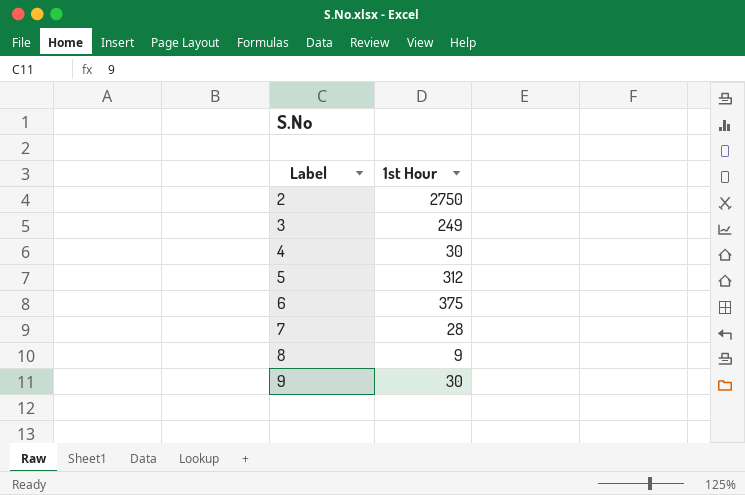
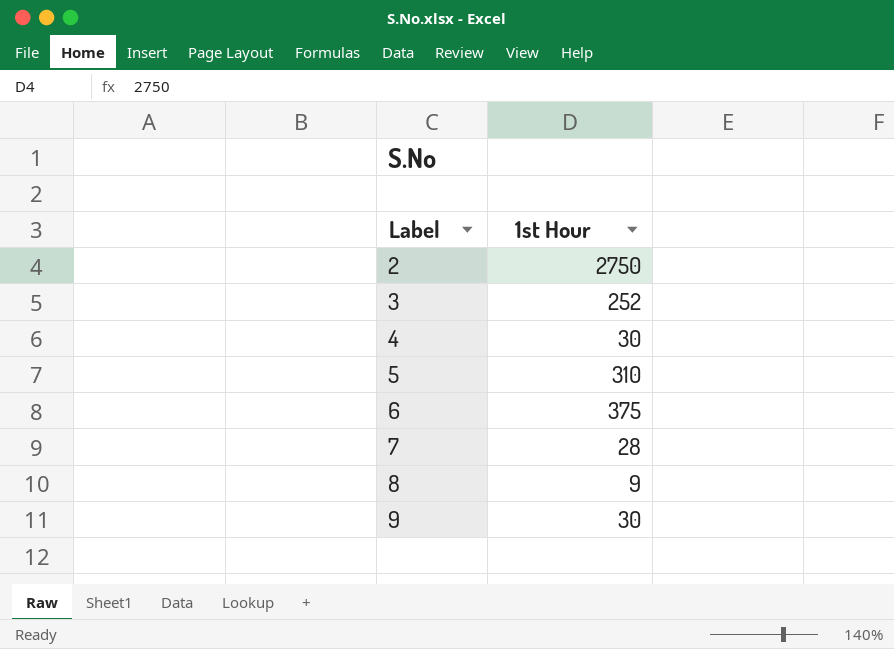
3 | 1st Hour: 249 -> 252
5 | 1st Hour: 312 -> 310

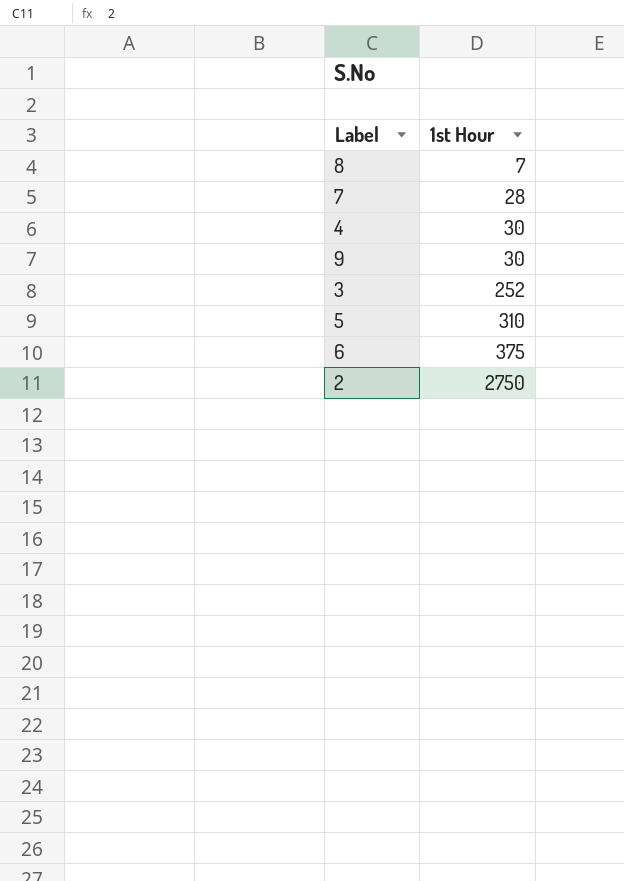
row order: Label ascending -> 1st Hour ascending
8 | 1st Hour: 9 -> 7

